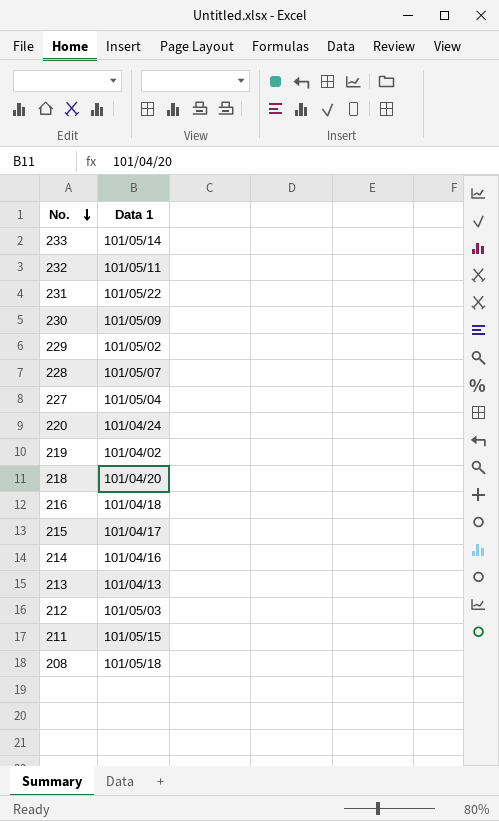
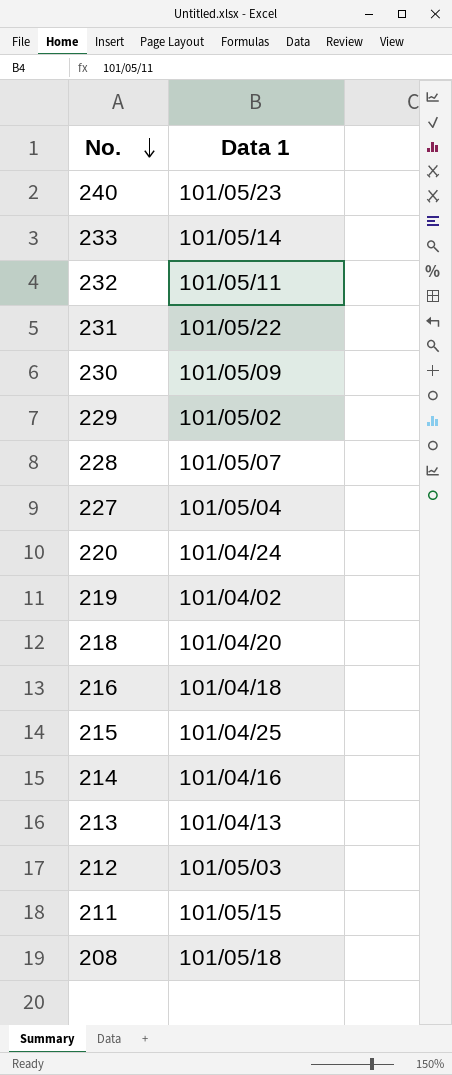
row 240: none -> 101/05/23
215 | Data 1: 101/04/17 -> 101/04/25

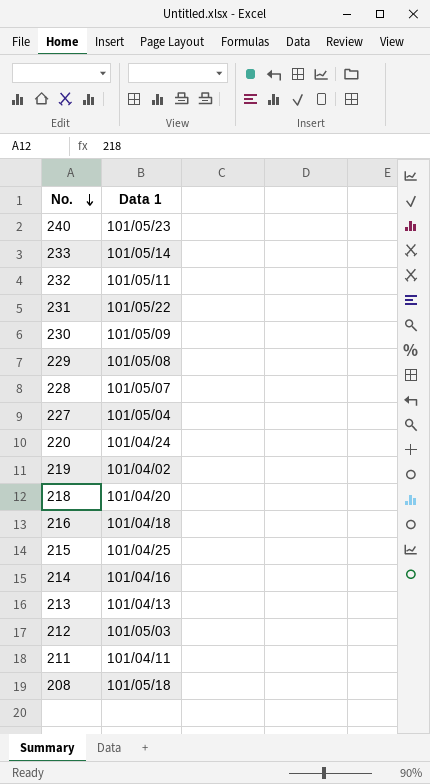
229 | Data 1: 101/05/02 -> 101/05/08
211 | Data 1: 101/05/15 -> 101/04/11

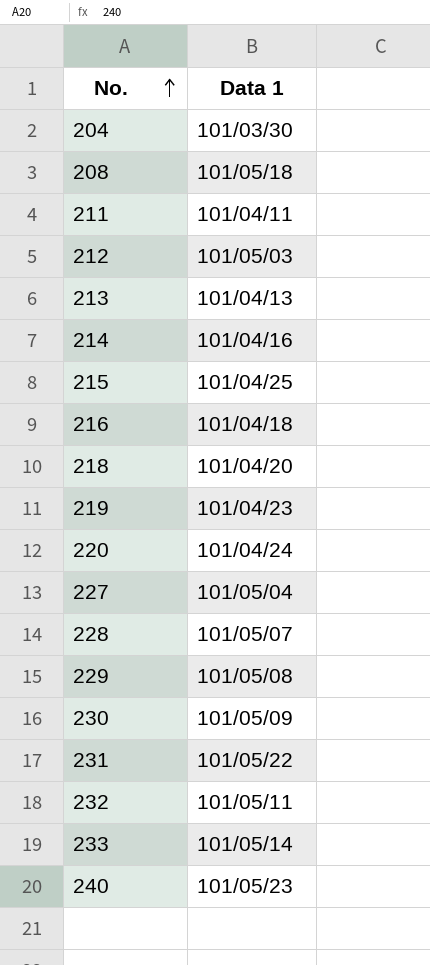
row order: No. descending -> No. ascending
row 204: none -> 101/03/30
219 | Data 1: 101/04/02 -> 101/04/23

